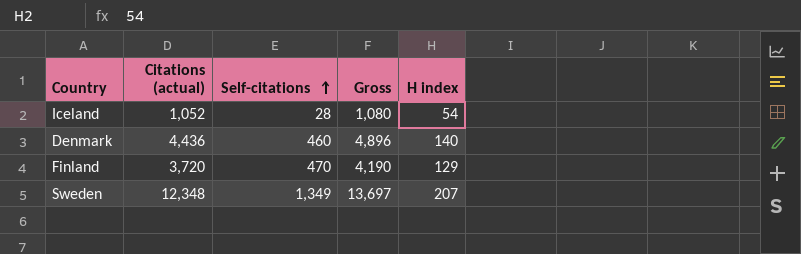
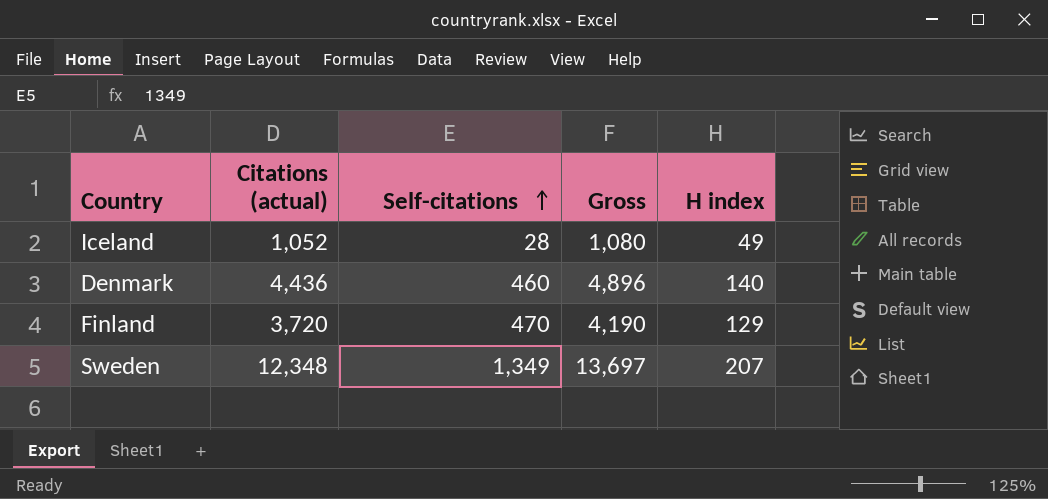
Iceland | H index: 54 -> 49

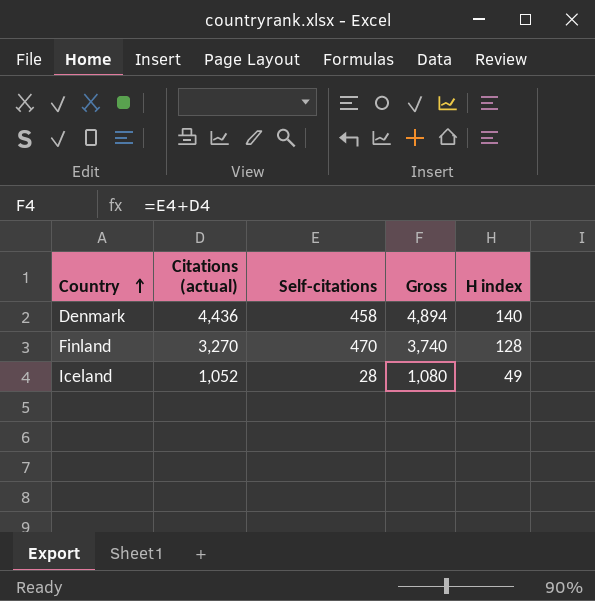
row order: Self-citations ascending -> Country ascending
row Sweden: 12,348 | 1,349 | 13,697 | 207 -> none
Denmark | Self-citations: 460 -> 458
Denmark | Gross: 4,896 -> 4,894
Finland | Citations (actual): 3,720 -> 3,270
Finland | Gross: 4,190 -> 3,740
Finland | H index: 129 -> 128

